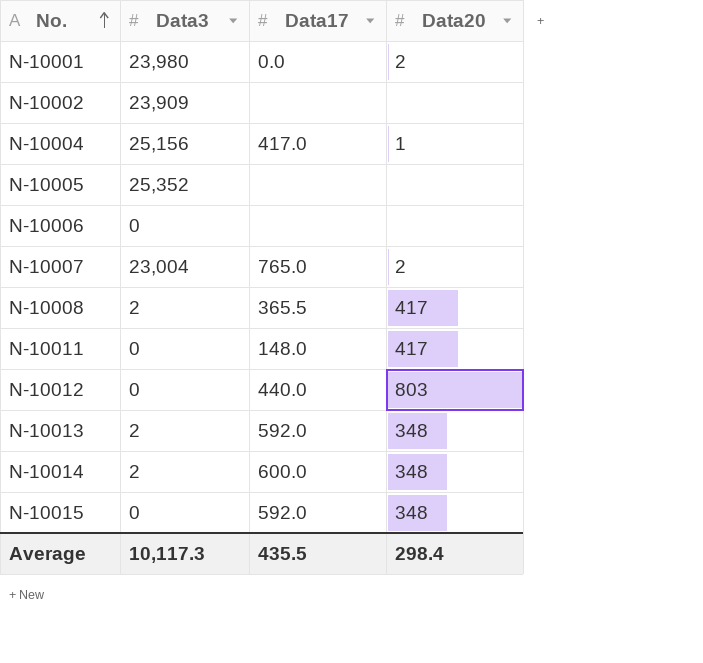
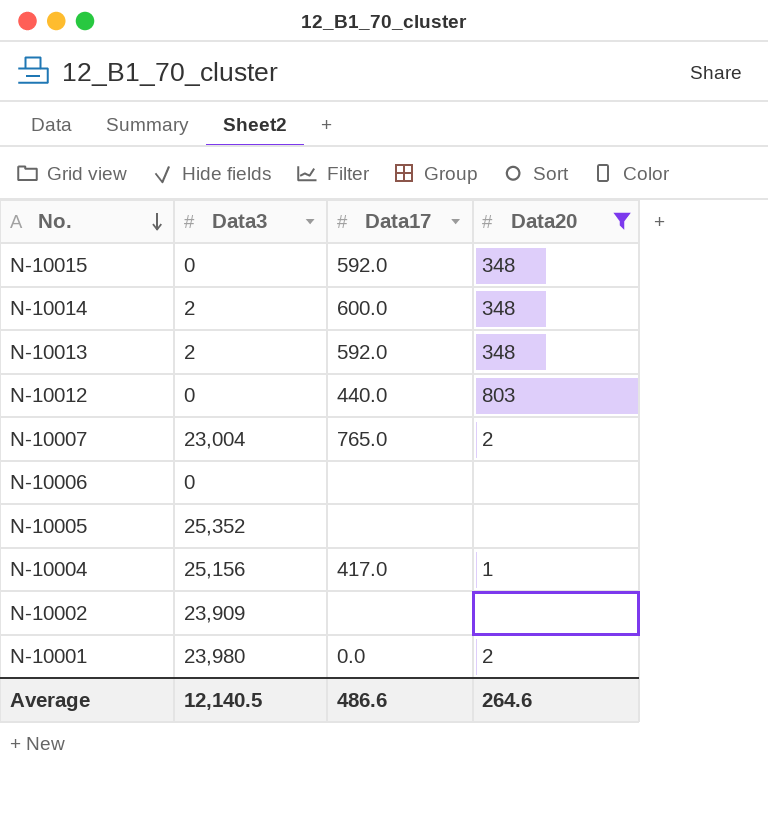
filter: none -> Data20 != 417
row order: No. ascending -> No. descending
Average | Data3: 10,117.3 -> 12,140.5
Average | Data17: 435.5 -> 486.6
Average | Data20: 298.4 -> 264.6

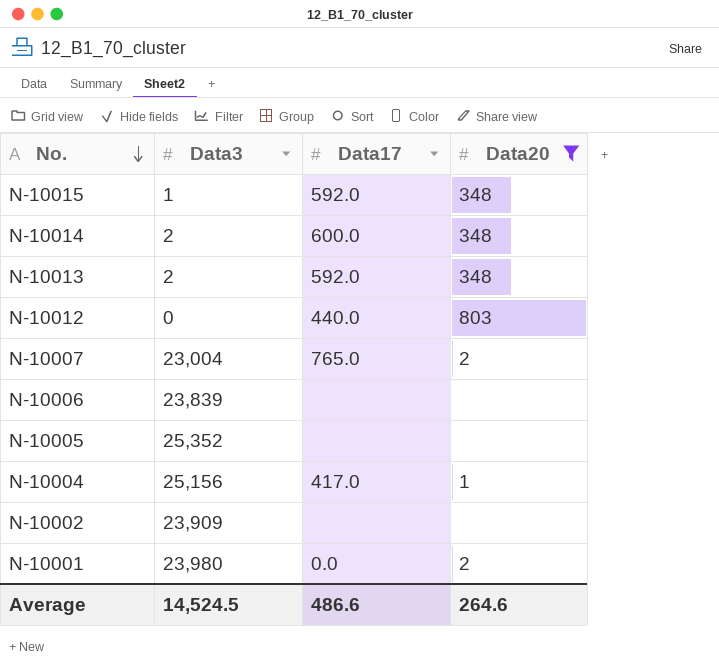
N-10015 | Data3: 0 -> 1
N-10006 | Data3: 0 -> 23,839
Average | Data3: 12,140.5 -> 14,524.5

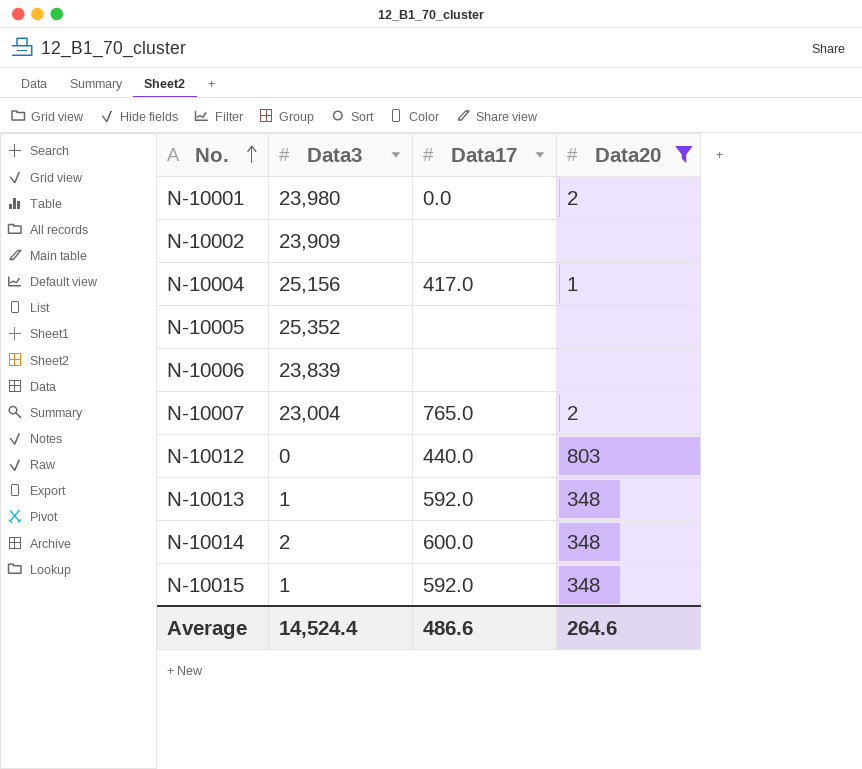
row order: No. descending -> No. ascending
N-10013 | Data3: 2 -> 1
Average | Data3: 14,524.5 -> 14,524.4

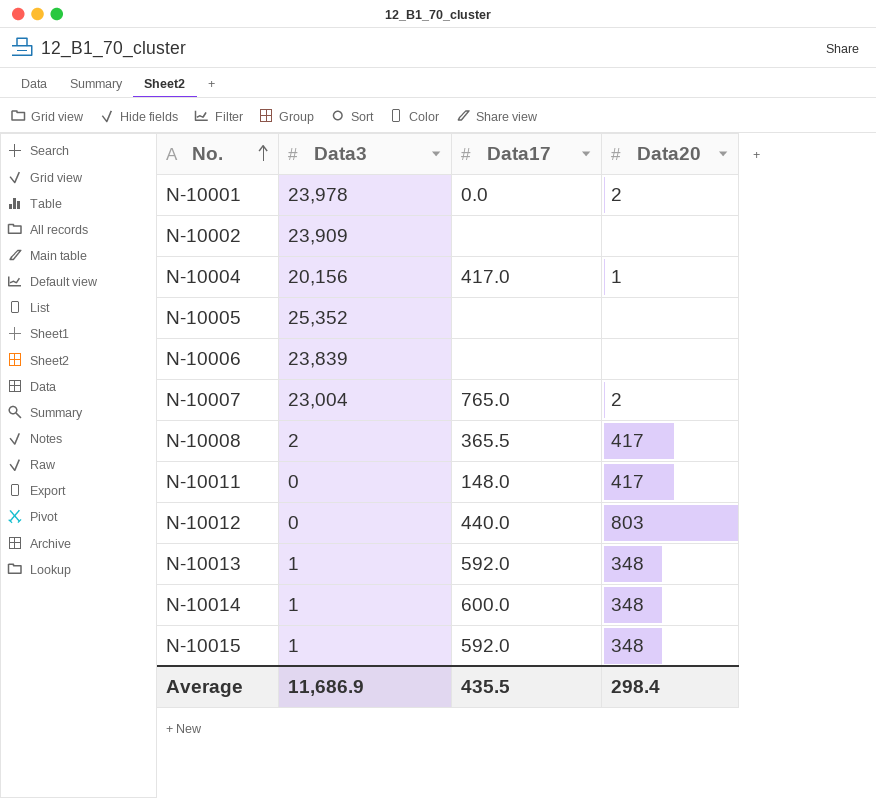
filter: Data20 != 417 -> none
N-10001 | Data3: 23,980 -> 23,978
N-10004 | Data3: 25,156 -> 20,156
N-10014 | Data3: 2 -> 1
Average | Data3: 14,524.4 -> 11,686.9
Average | Data17: 486.6 -> 435.5
Average | Data20: 264.6 -> 298.4

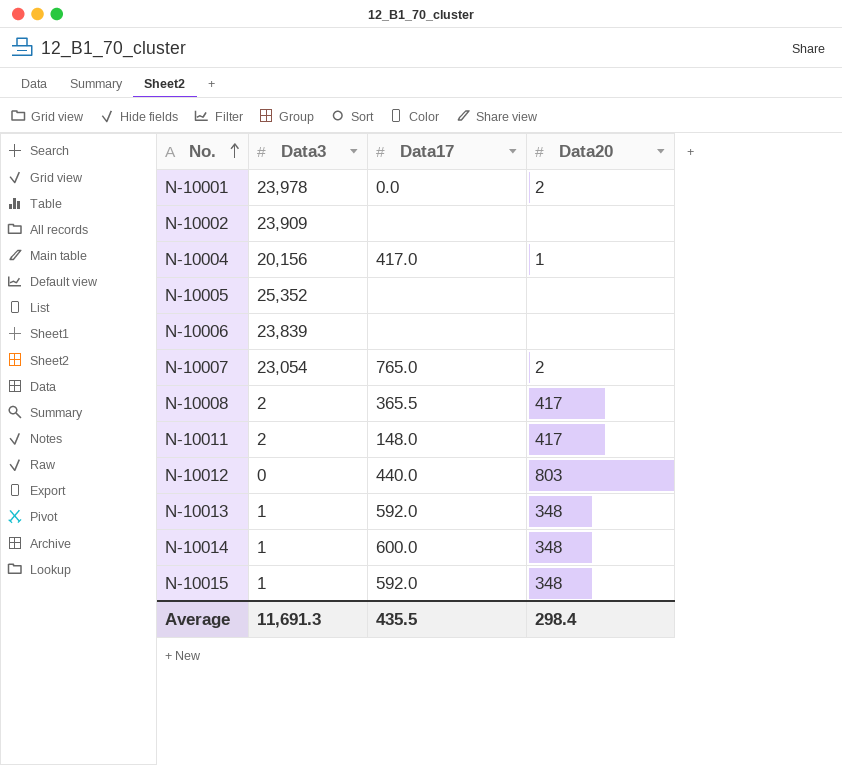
N-10007 | Data3: 23,004 -> 23,054
N-10011 | Data3: 0 -> 2
Average | Data3: 11,686.9 -> 11,691.3

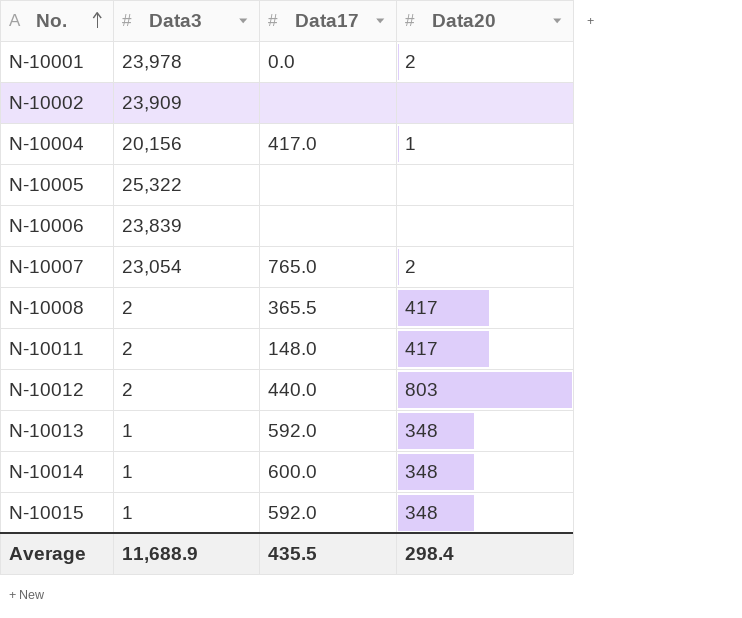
N-10005 | Data3: 25,352 -> 25,322
N-10012 | Data3: 0 -> 2
Average | Data3: 11,691.3 -> 11,688.9

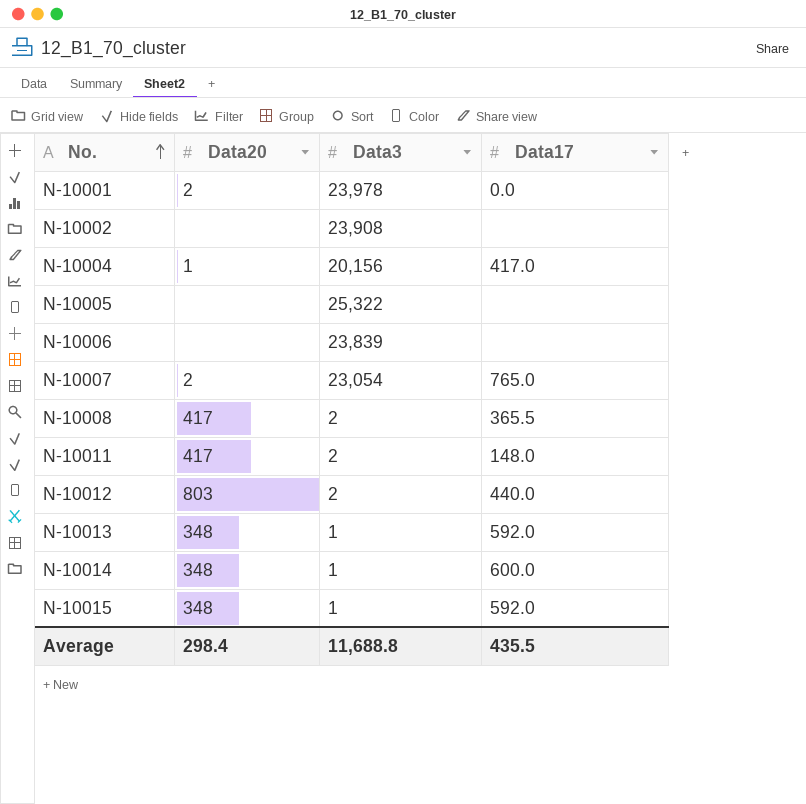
column Data20 | position: 4 -> 2
N-10002 | Data3: 23,909 -> 23,908
Average | Data3: 11,688.9 -> 11,688.8

